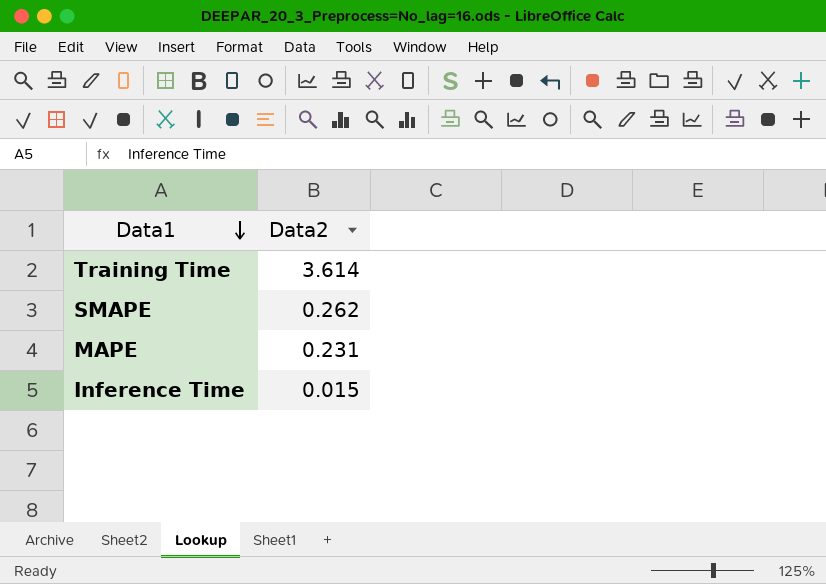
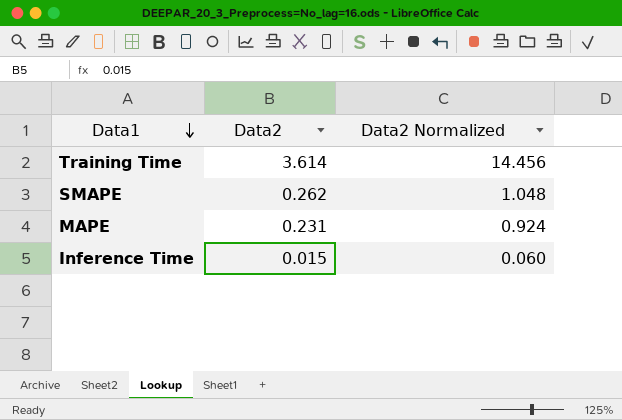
column Data2 Normalized | formula: none -> [Data2] * 4

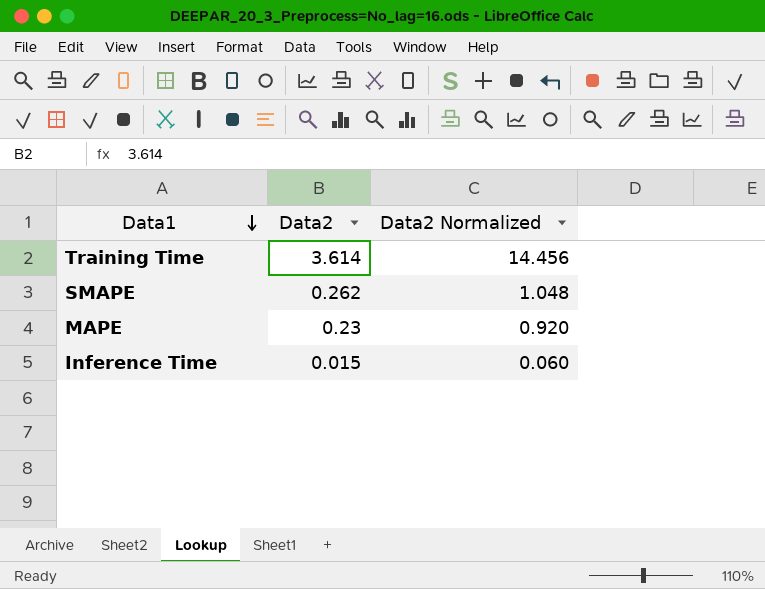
MAPE | Data2: 0.231 -> 0.23
MAPE | Data2 Normalized: 0.924 -> 0.920

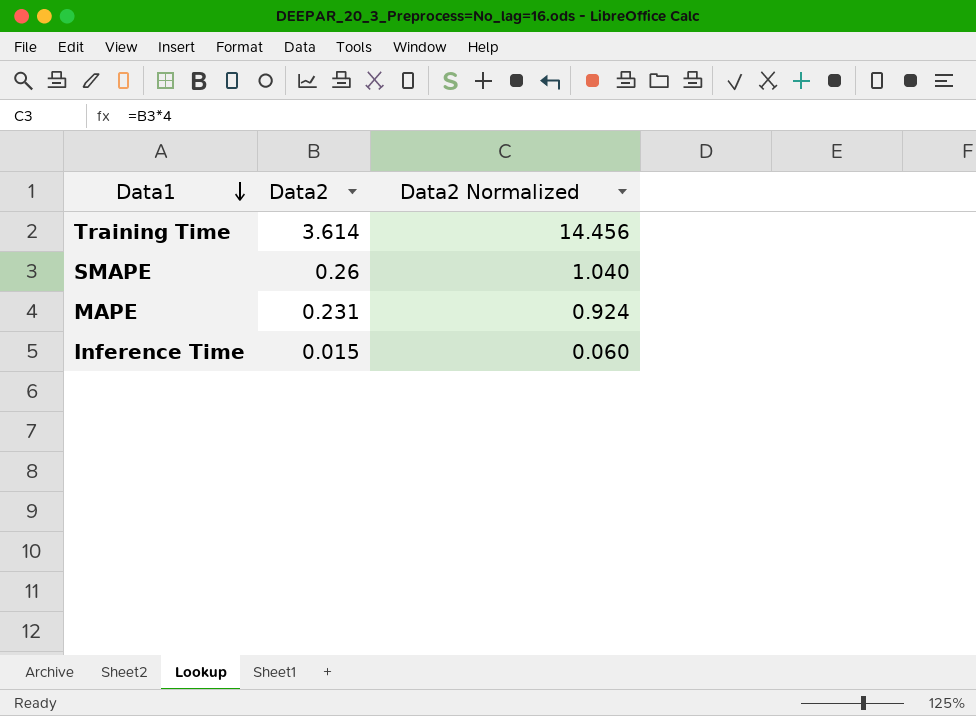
SMAPE | Data2: 0.262 -> 0.26
SMAPE | Data2 Normalized: 1.048 -> 1.040
MAPE | Data2: 0.23 -> 0.231
MAPE | Data2 Normalized: 0.920 -> 0.924

